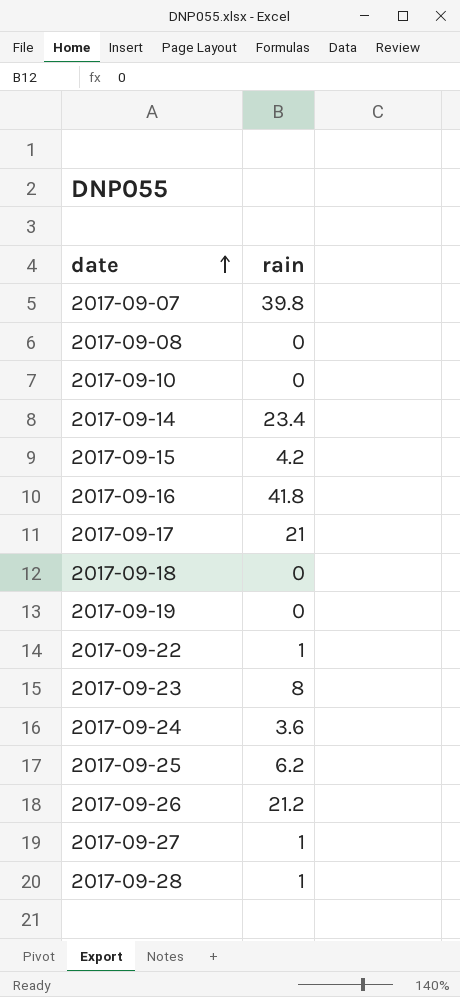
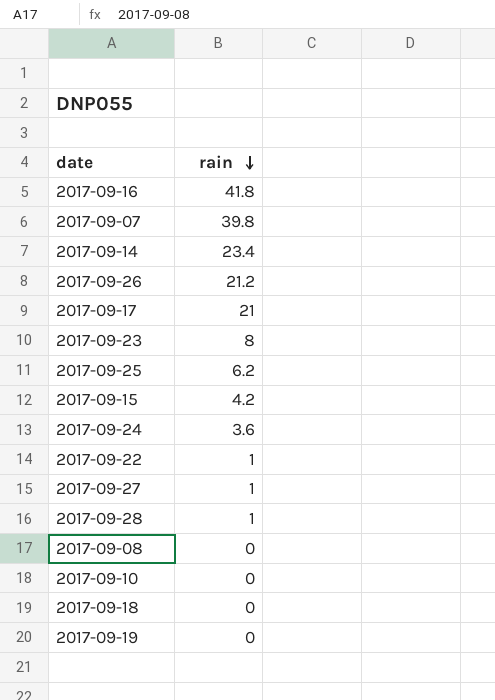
row order: date ascending -> rain descending

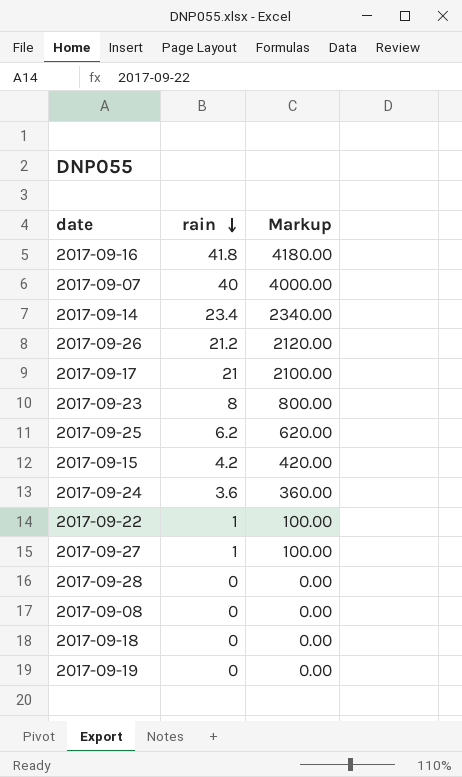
column Markup | formula: none -> [rain] * 100
row 2017-09-10: 0 -> none
2017-09-07 | rain: 39.8 -> 40
2017-09-28 | rain: 1 -> 0

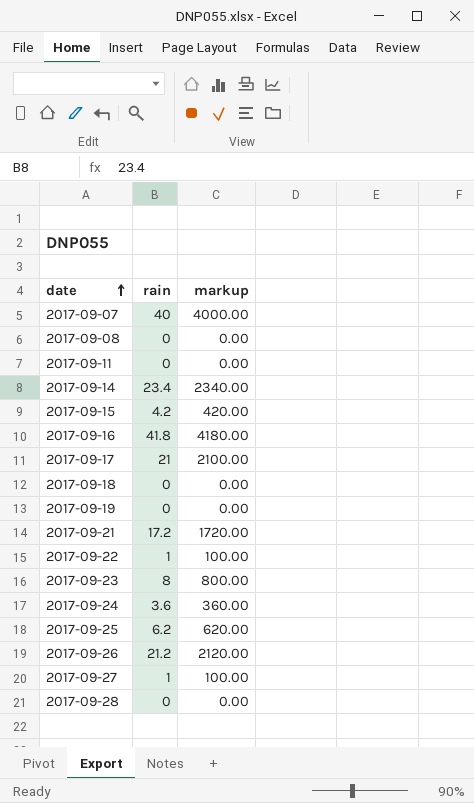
row order: rain descending -> date ascending
column name: Markup -> markup
row 2017-09-11: none -> 0 | 0.00
row 2017-09-21: none -> 17.2 | 1720.00

